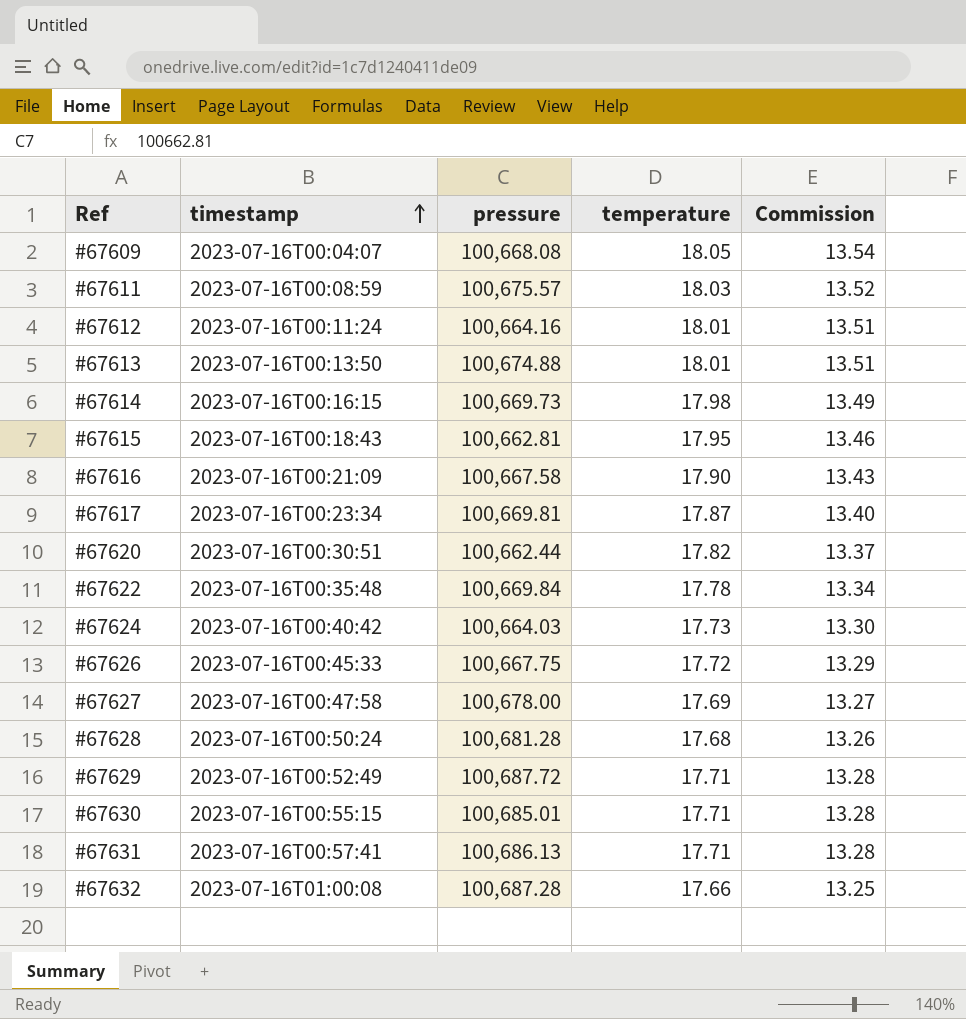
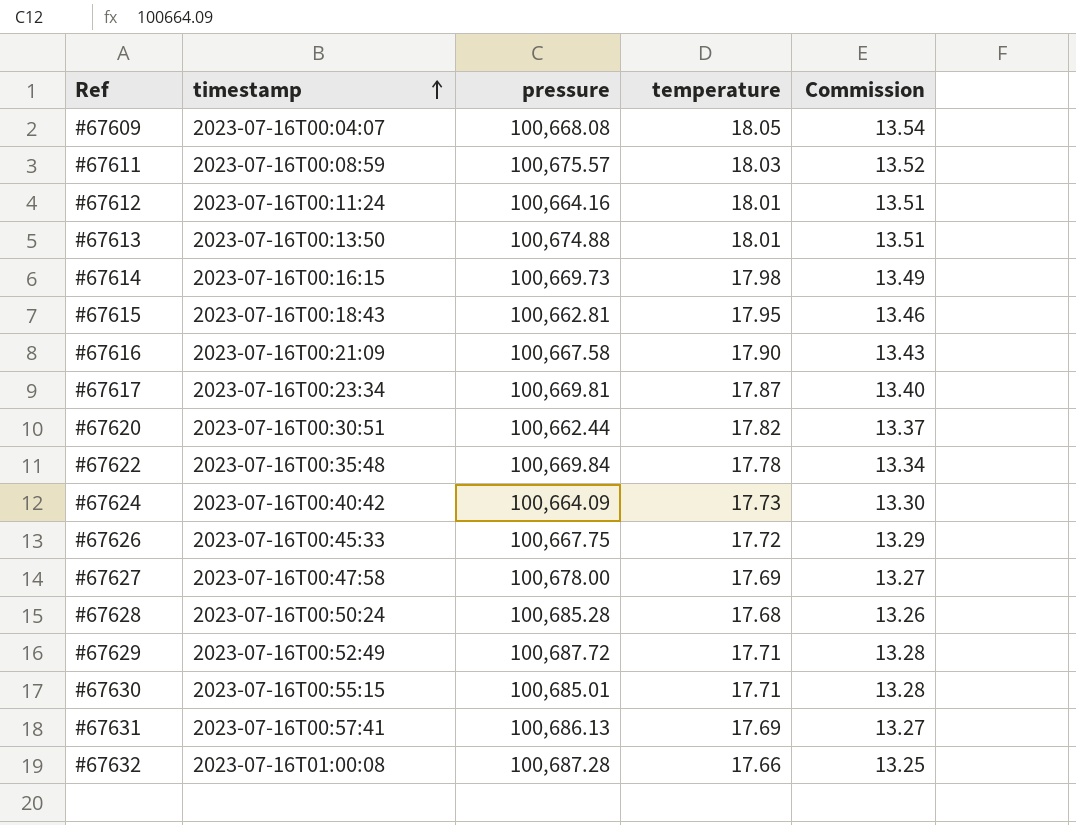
#67624 | pressure: 100,664.03 -> 100,664.09
#67628 | pressure: 100,681.28 -> 100,685.28
#67631 | temperature: 17.71 -> 17.69
#67631 | Commission: 13.28 -> 13.27

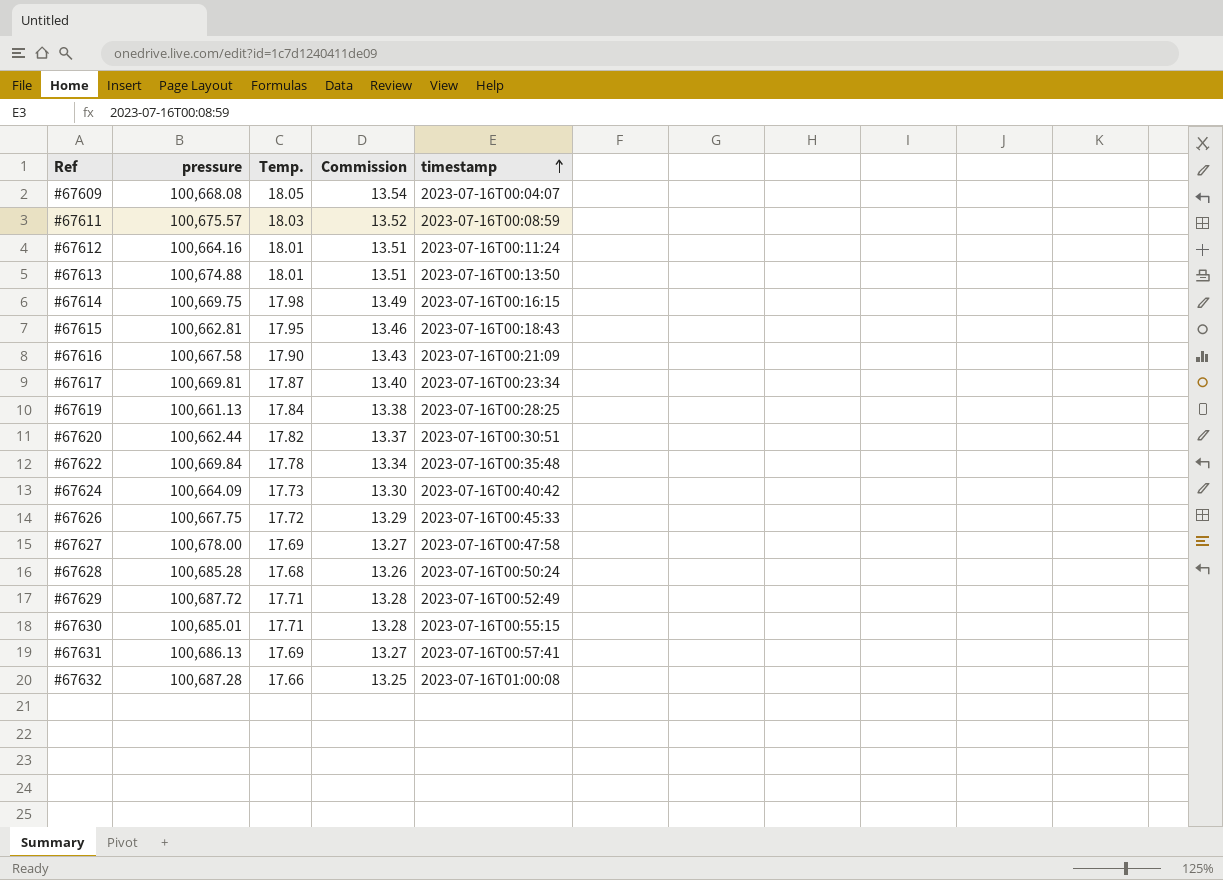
column name: temperature -> Temp.
column timestamp | position: 2 -> 5
#67614 | pressure: 100,669.73 -> 100,669.75
row #67619: none -> 100,661.13 | 17.84 | 13.38 | 2023-07-16T00:28:25

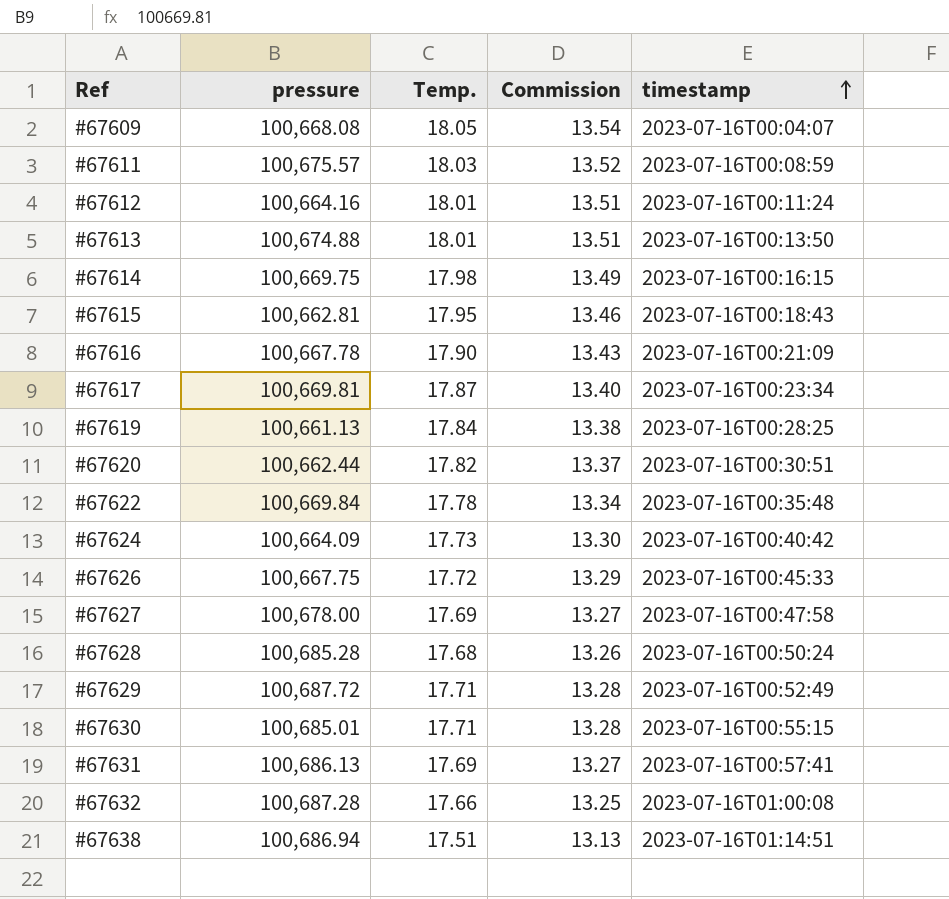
#67616 | pressure: 100,667.58 -> 100,667.78
row #67638: none -> 100,686.94 | 17.51 | 13.13 | 2023-07-16T01:14:51

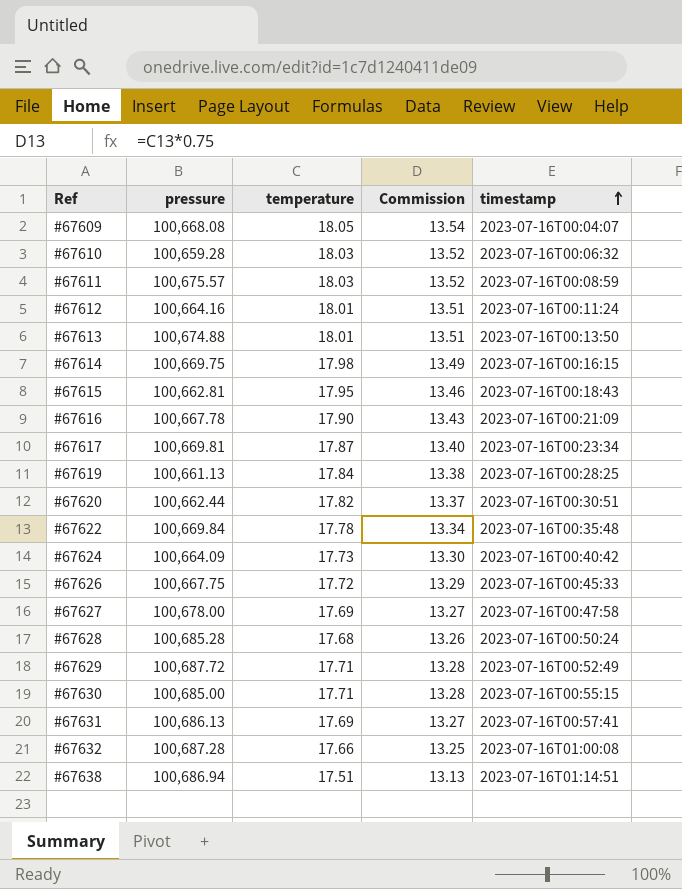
column name: Temp. -> temperature
row #67610: none -> 100,659.28 | 18.03 | 13.52 | 2023-07-16T00:06:32
#67630 | pressure: 100,685.01 -> 100,685.00

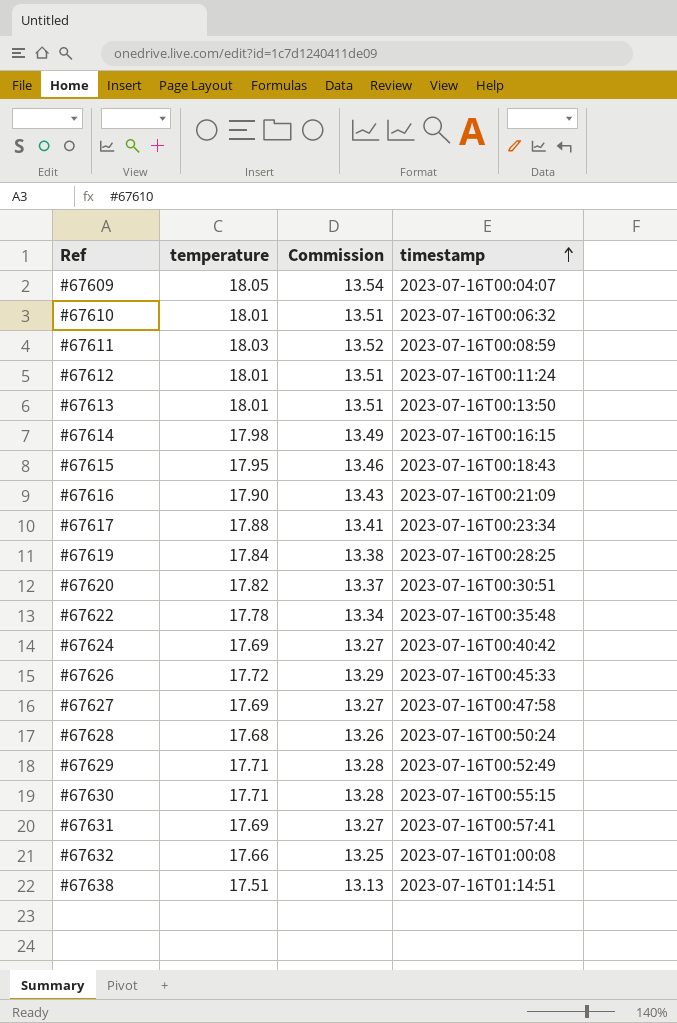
column pressure | position: 2 -> none
#67610 | temperature: 18.03 -> 18.01
#67610 | Commission: 13.52 -> 13.51
#67617 | temperature: 17.87 -> 17.88
#67617 | Commission: 13.40 -> 13.41
#67624 | temperature: 17.73 -> 17.69
#67624 | Commission: 13.30 -> 13.27

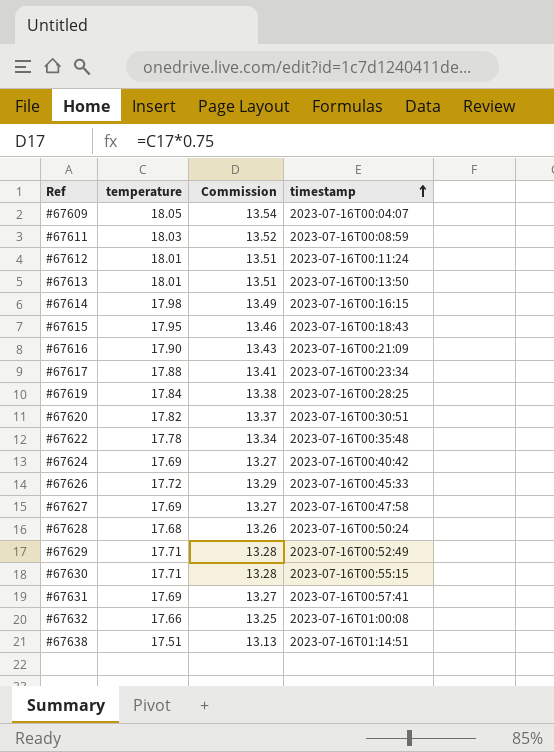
row #67610: 18.01 | 13.51 | 2023-07-16T00:06:32 -> none

